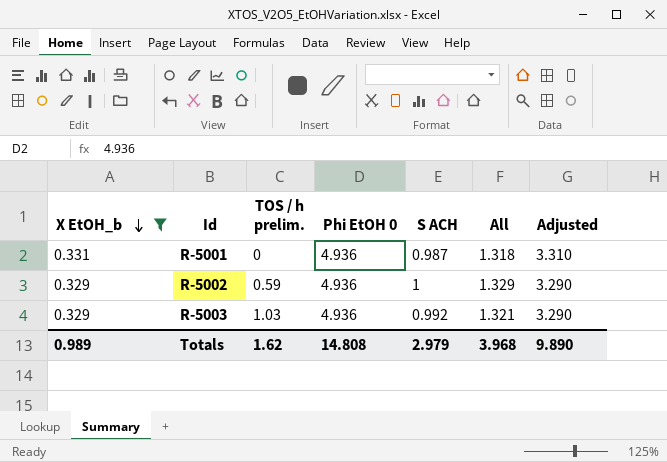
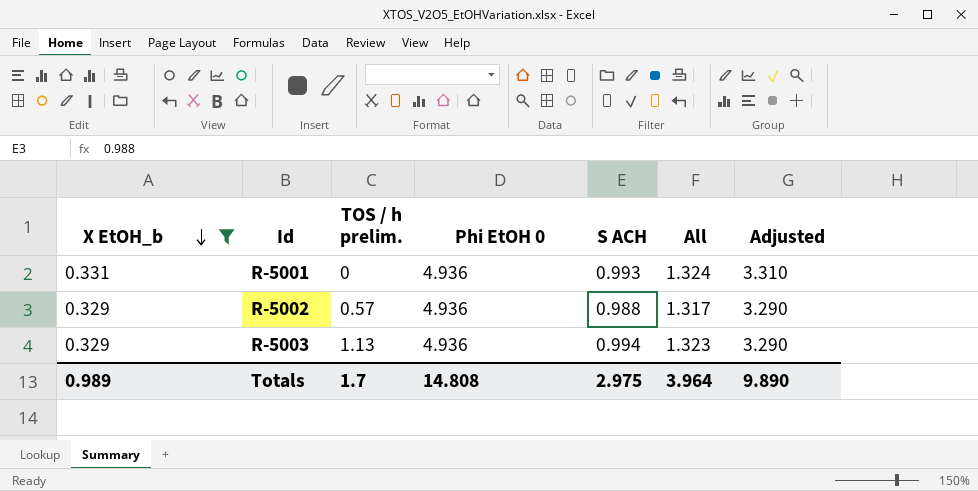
R-5001 | S ACH: 0.987 -> 0.993
R-5001 | All: 1.318 -> 1.324
R-5002 | TOS / h prelim.: 0.59 -> 0.57
R-5002 | S ACH: 1 -> 0.988
R-5002 | All: 1.329 -> 1.317
R-5003 | TOS / h prelim.: 1.03 -> 1.13
R-5003 | S ACH: 0.992 -> 0.994
R-5003 | All: 1.321 -> 1.323
Totals | TOS / h prelim.: 1.62 -> 1.7
Totals | S ACH: 2.979 -> 2.975
Totals | All: 3.968 -> 3.964

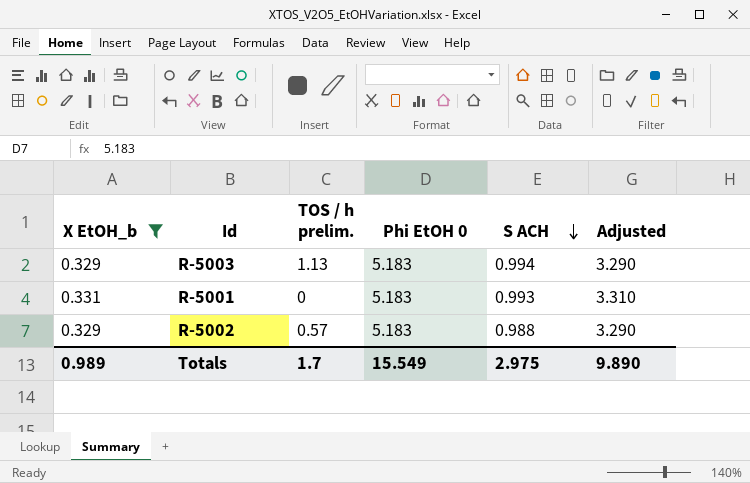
row order: X EtOH_b descending -> S ACH descending
column All | formula: [X EtOH_b] + [S ACH] -> none
R-5003 | Phi EtOH 0: 4.936 -> 5.183
R-5001 | Phi EtOH 0: 4.936 -> 5.183
R-5002 | Phi EtOH 0: 4.936 -> 5.183
Totals | Phi EtOH 0: 14.808 -> 15.549

